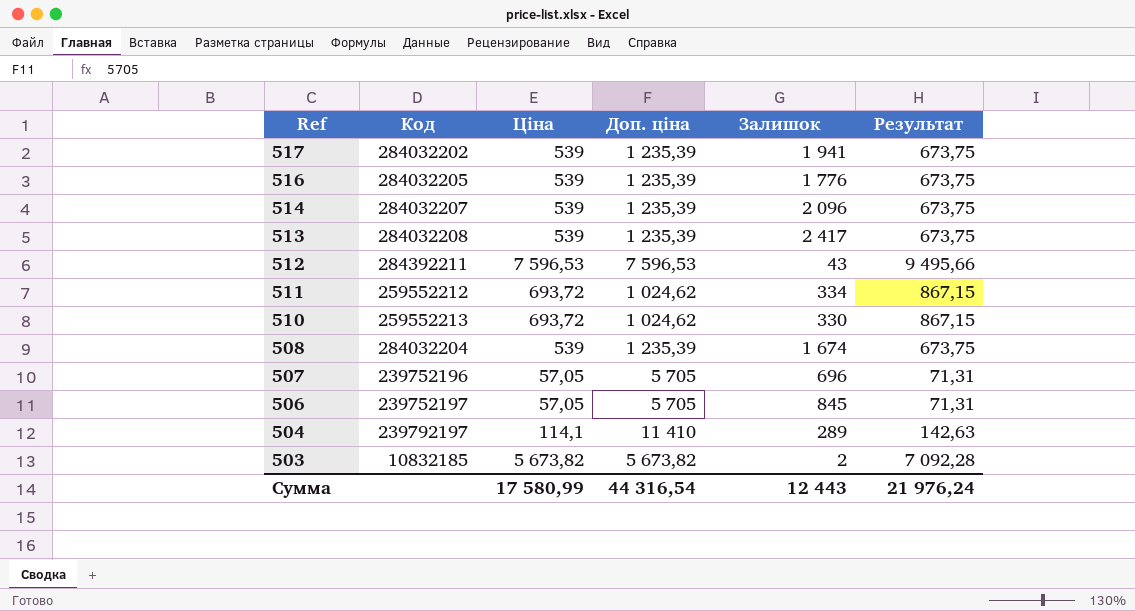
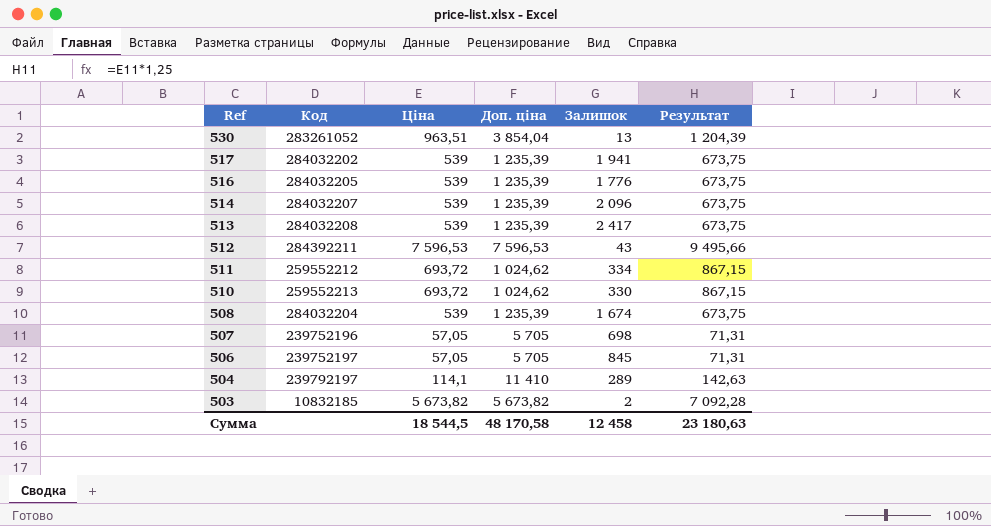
row 530: none -> 283261052 | 963,51 | 3 854,04 | 13 | 1 204,39
507 | Залишок: 696 -> 698
Сумма | Ціна: 17 580,99 -> 18 544,5
Сумма | Доп. ціна: 44 316,54 -> 48 170,58
Сумма | Залишок: 12 443 -> 12 458
Сумма | Результат: 21 976,24 -> 23 180,63

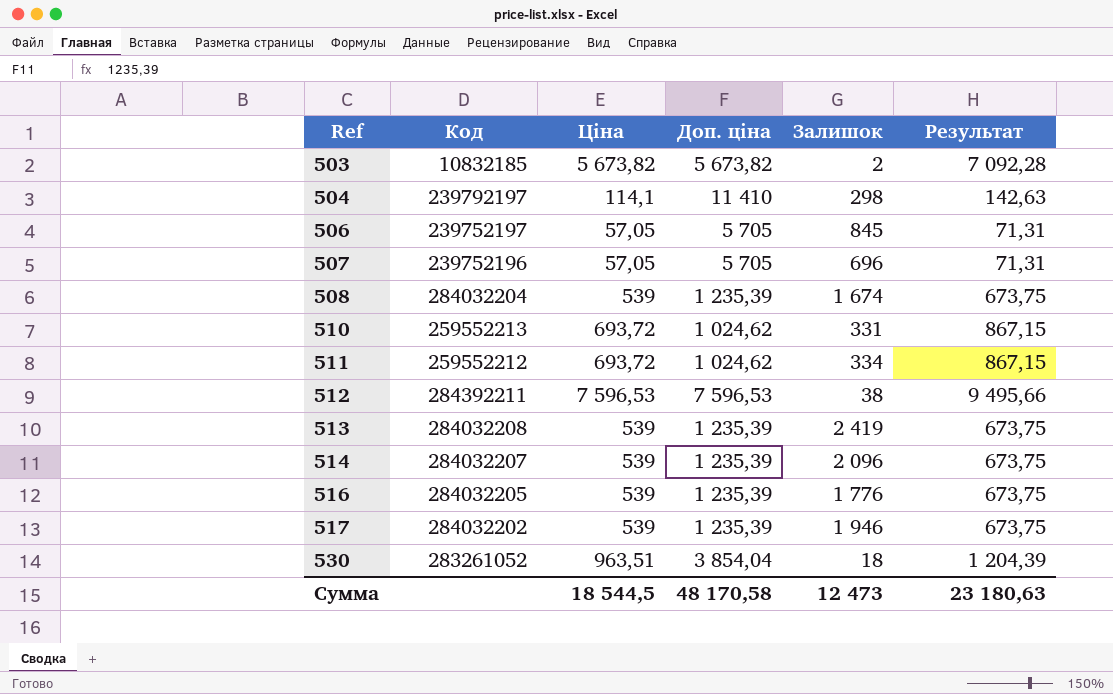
row order: Ref descending -> Ref ascending
504 | Залишок: 289 -> 298
507 | Залишок: 698 -> 696
510 | Залишок: 330 -> 331
512 | Залишок: 43 -> 38
513 | Залишок: 2 417 -> 2 419
517 | Залишок: 1 941 -> 1 946
530 | Залишок: 13 -> 18
Сумма | Залишок: 12 458 -> 12 473

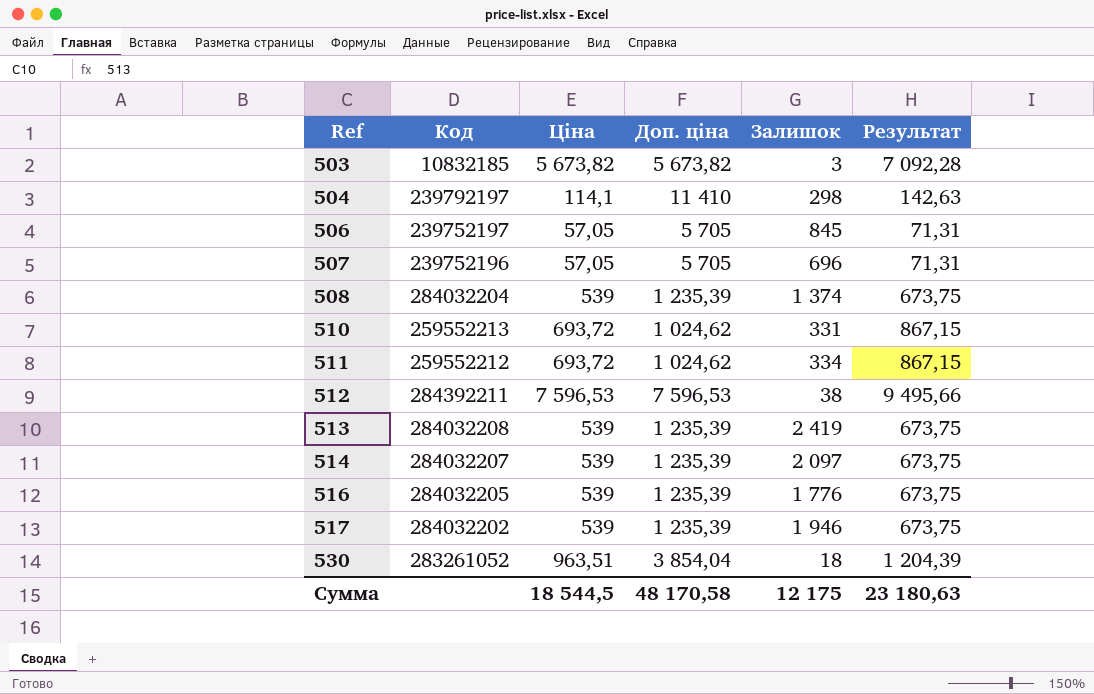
503 | Залишок: 2 -> 3
508 | Залишок: 1 674 -> 1 374
514 | Залишок: 2 096 -> 2 097
Сумма | Залишок: 12 473 -> 12 175

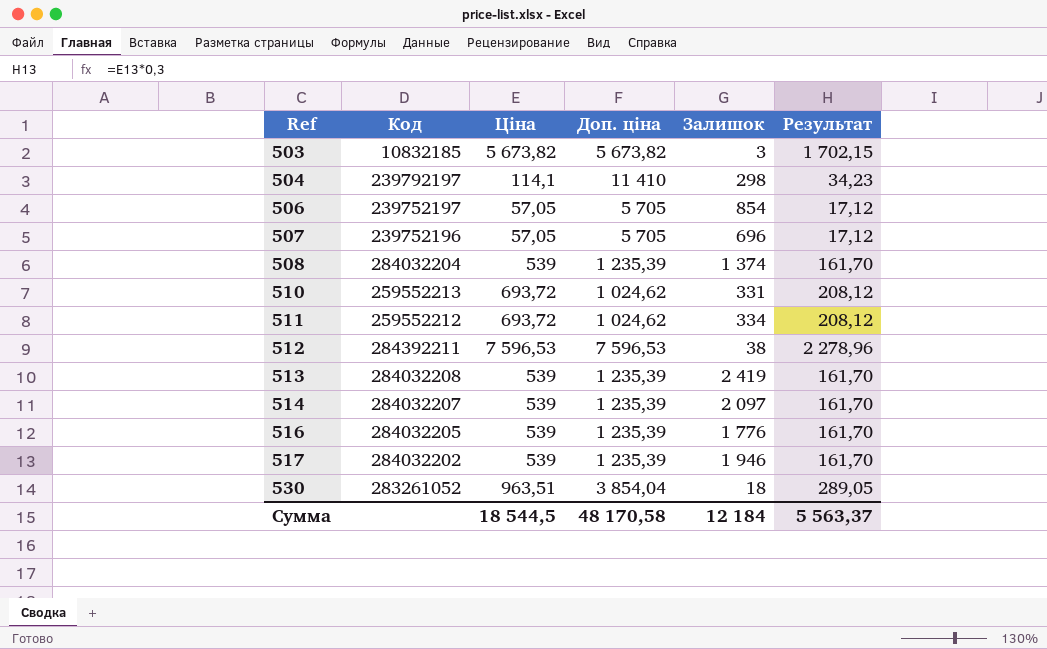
column Результат | formula: [Ціна] * 1,25 -> [Ціна] * 0,3
506 | Залишок: 845 -> 854
Сумма | Залишок: 12 175 -> 12 184
Сумма | Результат: 23 180,63 -> 5 563,37

